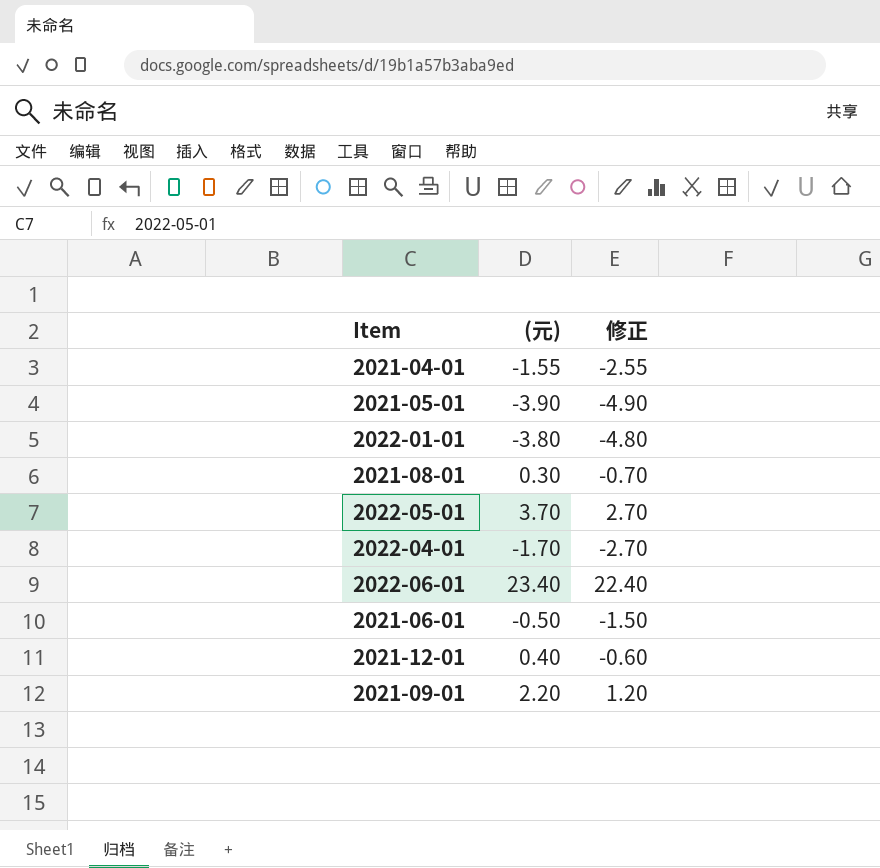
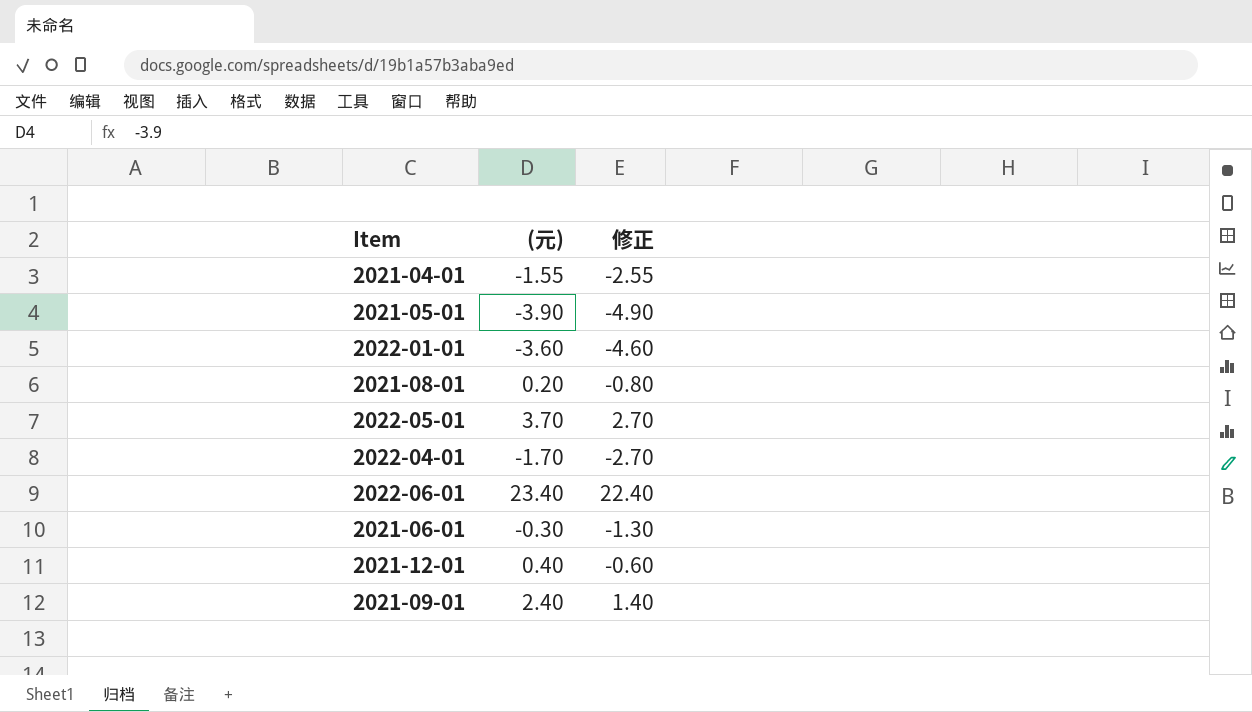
2022-01-01 | (元): -3.80 -> -3.60
2022-01-01 | 修正: -4.80 -> -4.60
2021-08-01 | (元): 0.30 -> 0.20
2021-08-01 | 修正: -0.70 -> -0.80
2021-06-01 | (元): -0.50 -> -0.30
2021-06-01 | 修正: -1.50 -> -1.30
2021-09-01 | (元): 2.20 -> 2.40
2021-09-01 | 修正: 1.20 -> 1.40

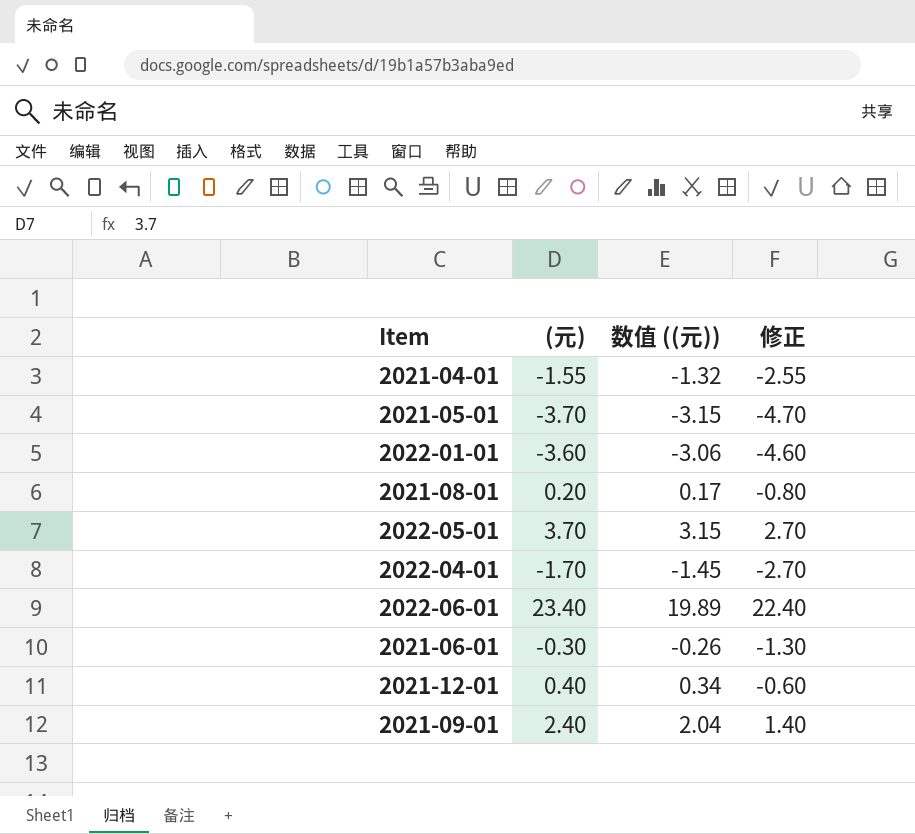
column 数值 ((元)) | formula: none -> [(元)] * 0.85
2021-05-01 | (元): -3.90 -> -3.70
2021-05-01 | 修正: -4.90 -> -4.70

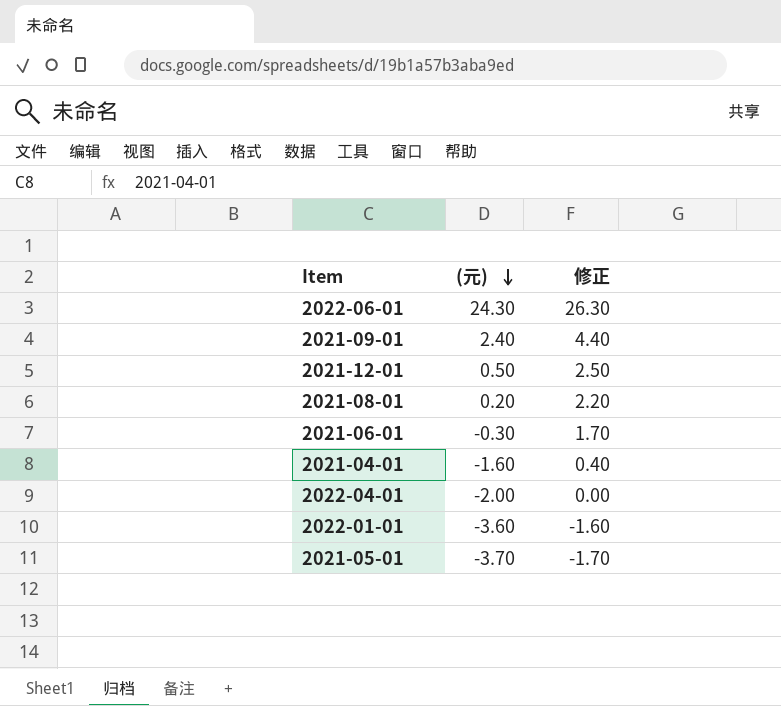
row order: none -> (元) descending
column 数值 ((元)) | formula: [(元)] * 0.85 -> none
column 修正 | formula: [(元)] - 1 -> [(元)] + 2
row 2022-05-01: 3.70 | 3.15 | 2.70 -> none
2022-06-01 | (元): 23.40 -> 24.30
2021-12-01 | (元): 0.40 -> 0.50
2021-04-01 | (元): -1.55 -> -1.60
2022-04-01 | (元): -1.70 -> -2.00

